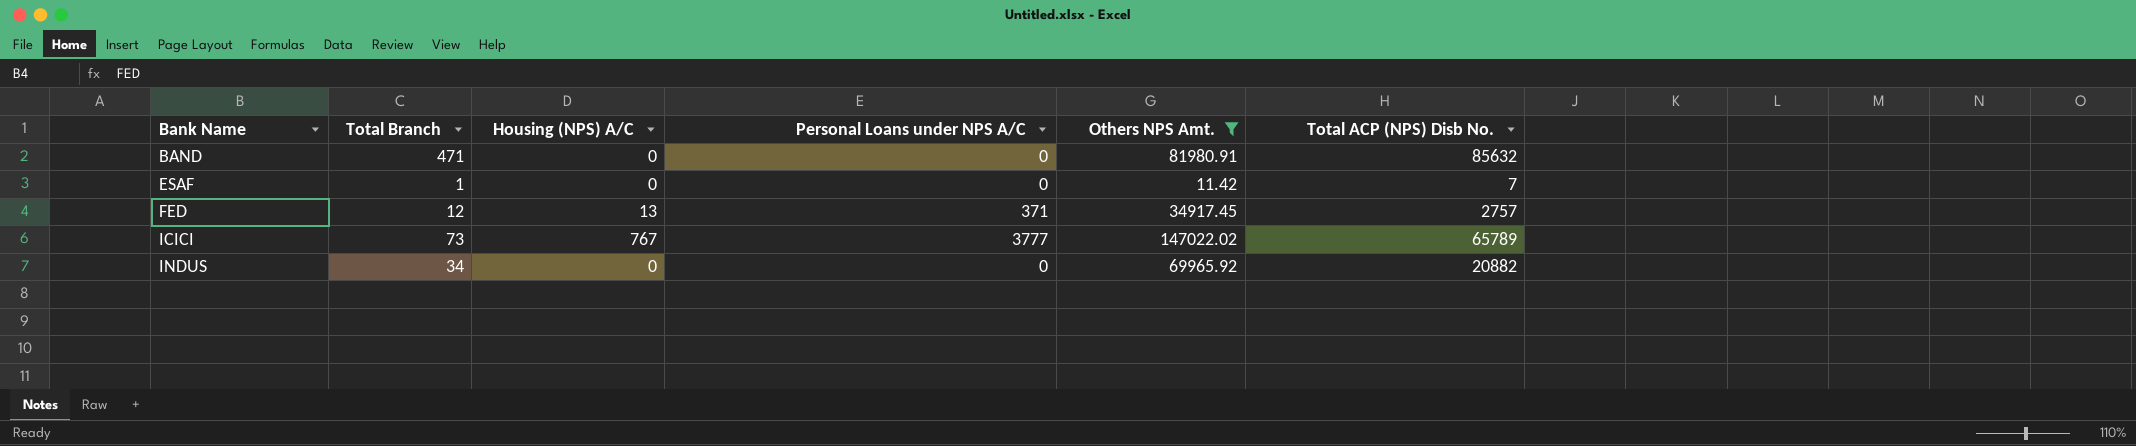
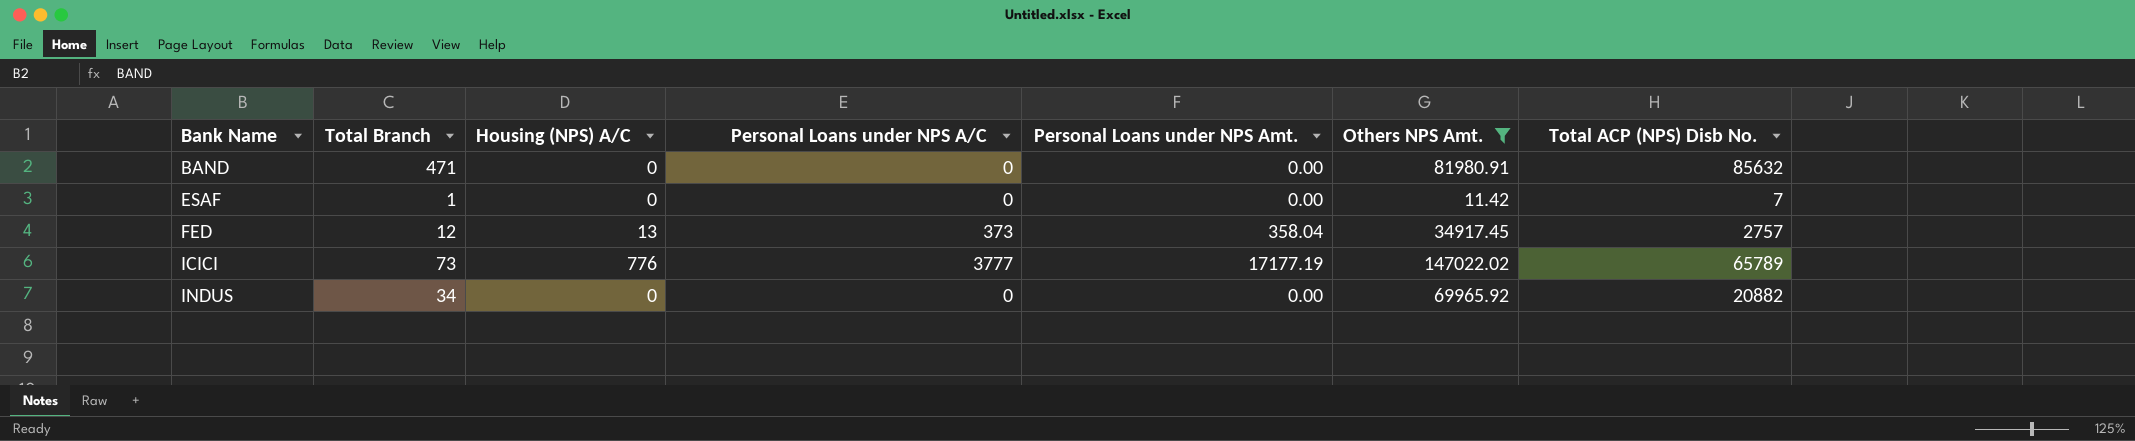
column Personal Loans under NPS Amt. | position: none -> 5
FED | Personal Loans under NPS A/C: 371 -> 373
ICICI | Housing (NPS) A/C: 767 -> 776

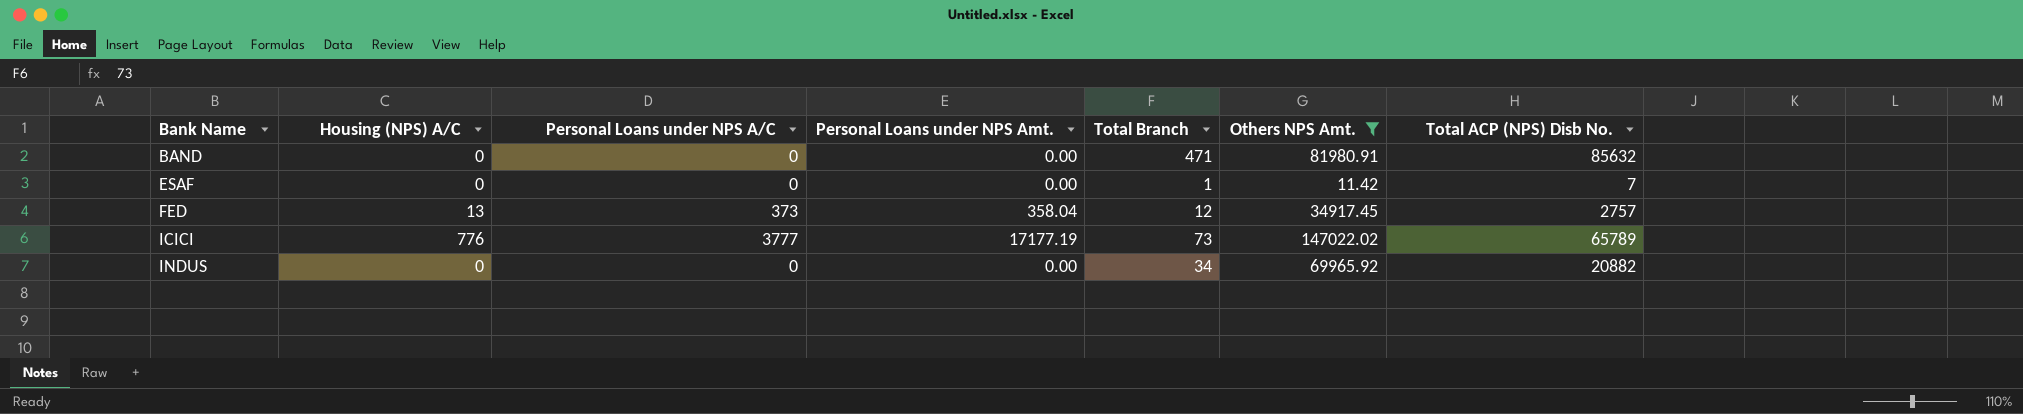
column Total Branch | position: 2 -> 5

